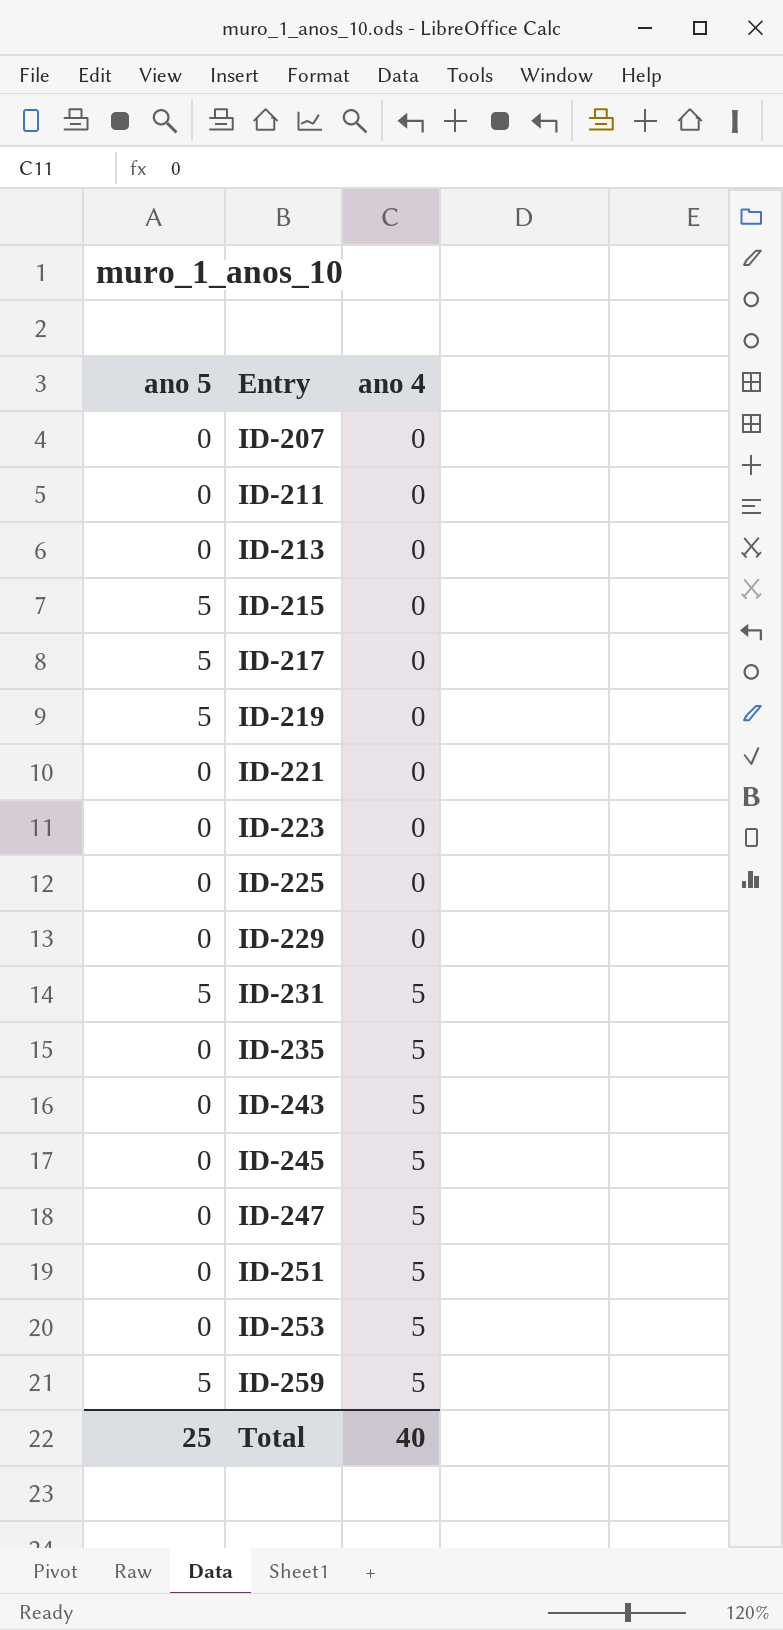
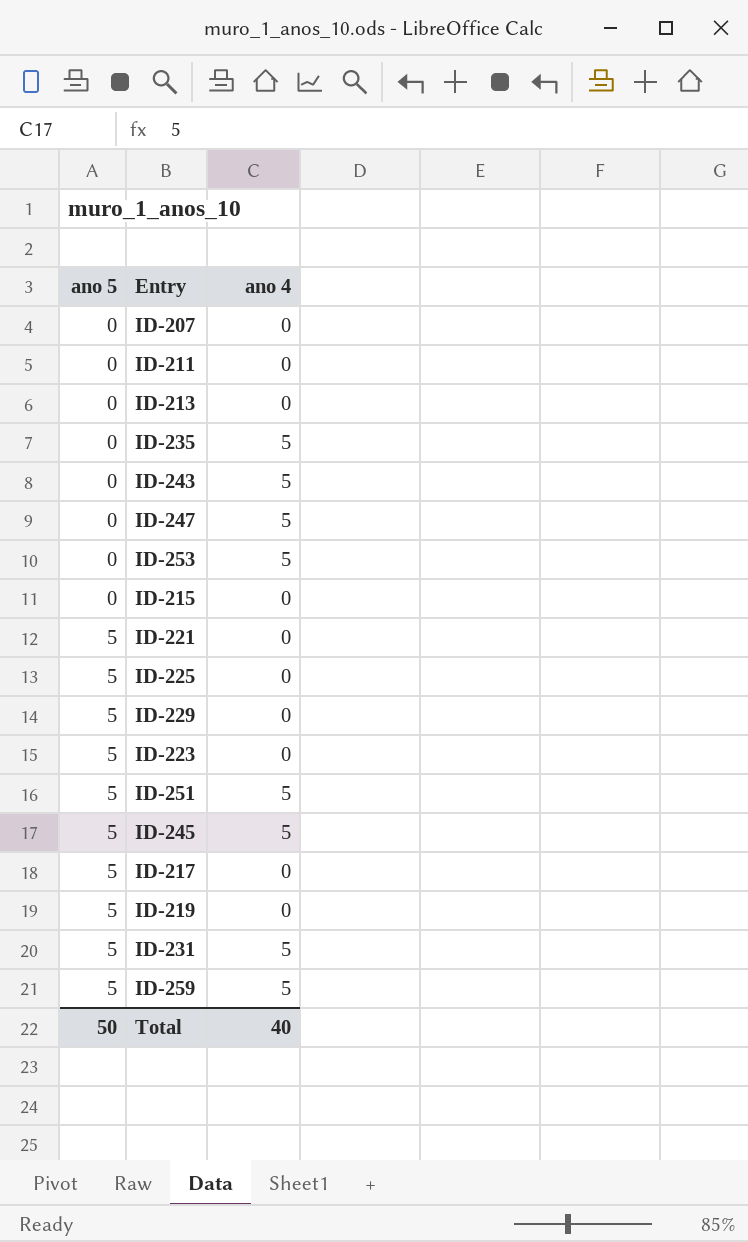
row order: Entry ascending -> ano 5 ascending
ID-215 | ano 5: 5 -> 0
ID-221 | ano 5: 0 -> 5
ID-225 | ano 5: 0 -> 5
ID-229 | ano 5: 0 -> 5
ID-223 | ano 5: 0 -> 5
ID-251 | ano 5: 0 -> 5
ID-245 | ano 5: 0 -> 5
Total | ano 5: 25 -> 50

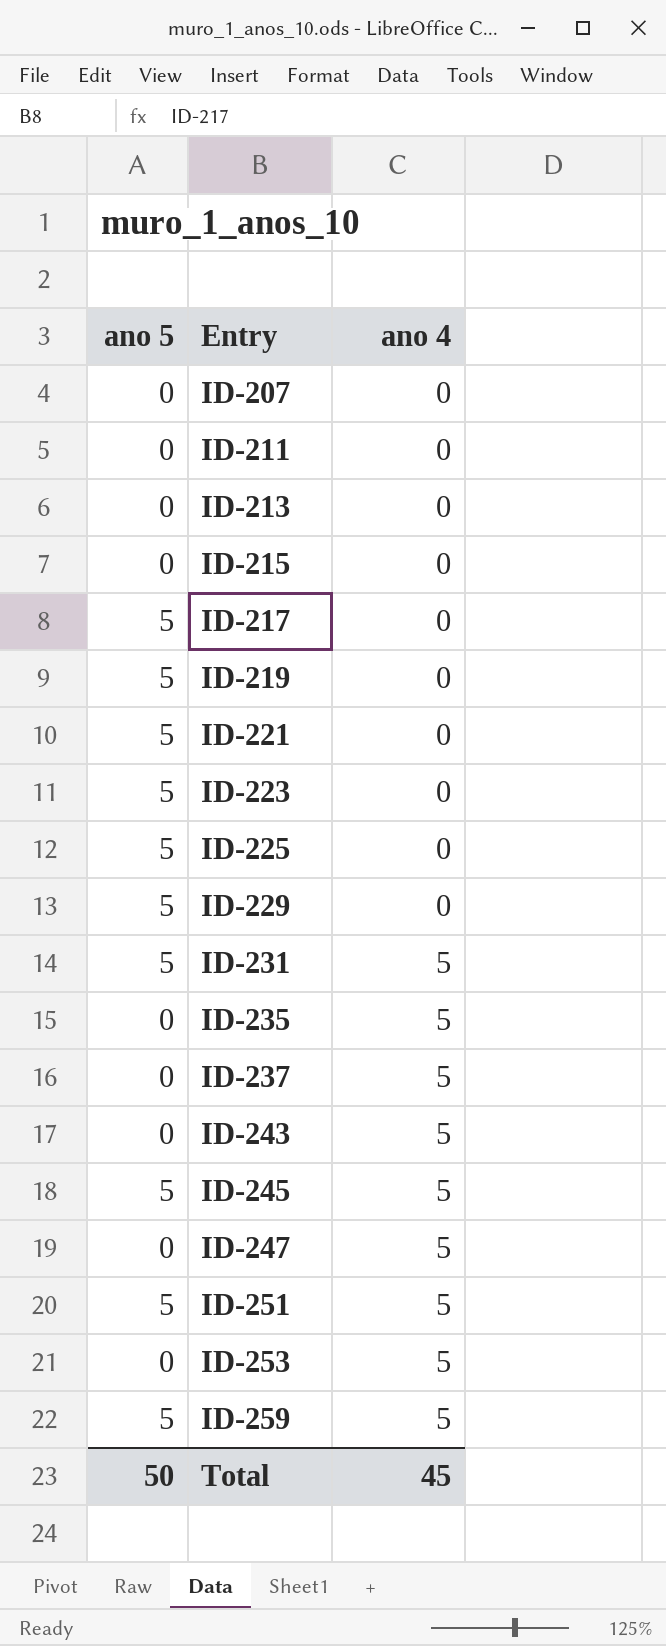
row order: ano 5 ascending -> Entry ascending
row ID-237: none -> 0 | 5
Total | ano 4: 40 -> 45

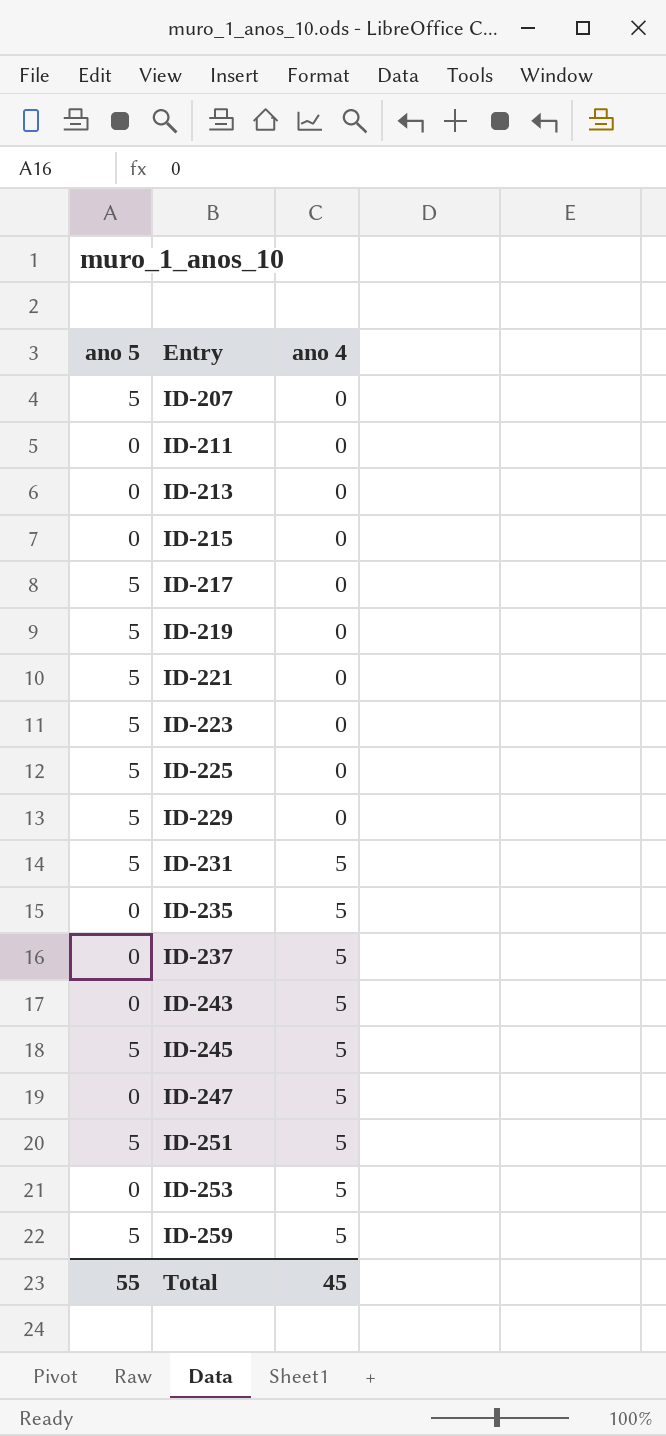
ID-207 | ano 5: 0 -> 5
Total | ano 5: 50 -> 55

